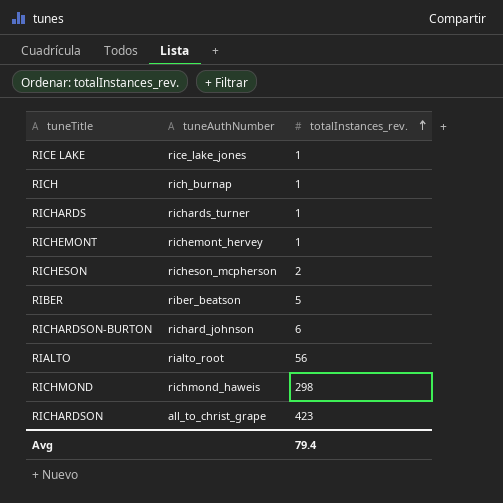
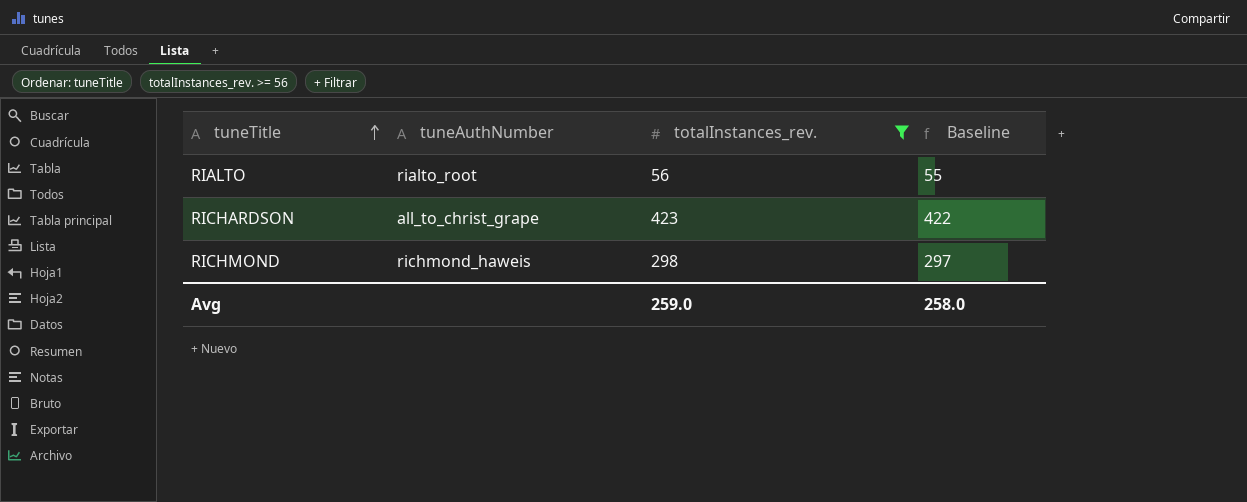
filter: none -> totalInstances_rev. >= 56
row order: totalInstances_rev. ascending -> tuneTitle ascending
column Baseline | formula: none -> [totalInstances_rev.] - 1
Avg | totalInstances_rev.: 79.4 -> 259.0

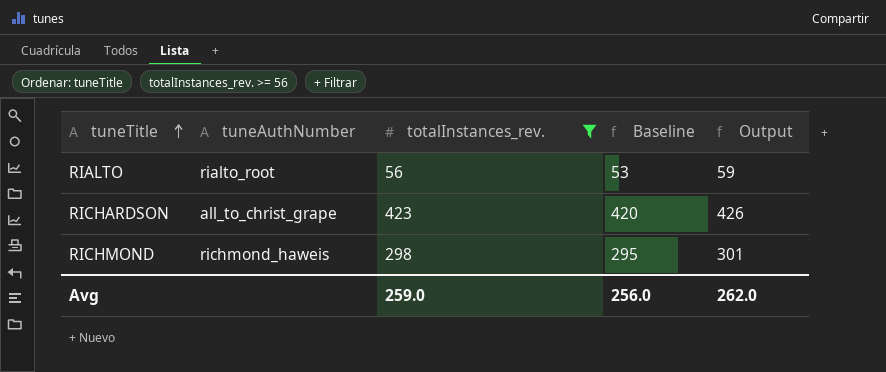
column Baseline | formula: [totalInstances_rev.] - 1 -> [totalInstances_rev.] - 3
column Output | formula: none -> [totalInstances_rev.] + 3
Avg | Baseline: 258.0 -> 256.0

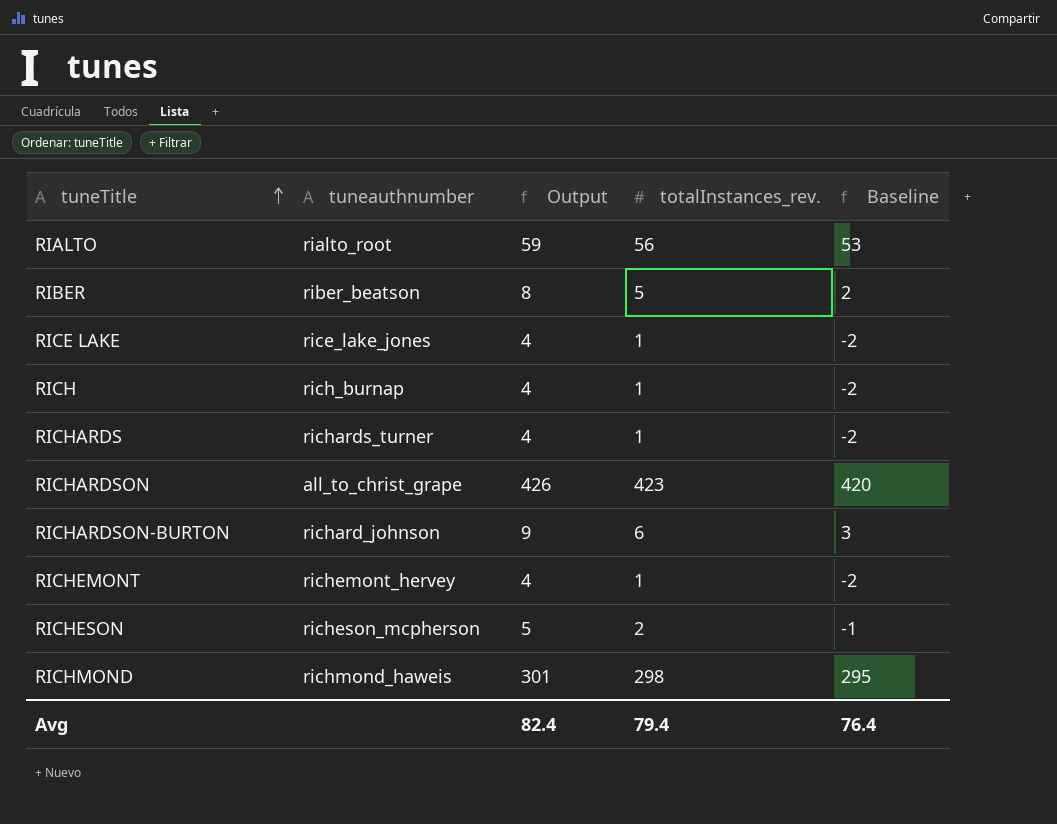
filter: totalInstances_rev. >= 56 -> none
column name: tuneAuthNumber -> tuneauthnumber
column Output | position: 5 -> 3
Avg | Output: 262.0 -> 82.4
Avg | totalInstances_rev.: 259.0 -> 79.4
Avg | Baseline: 256.0 -> 76.4

